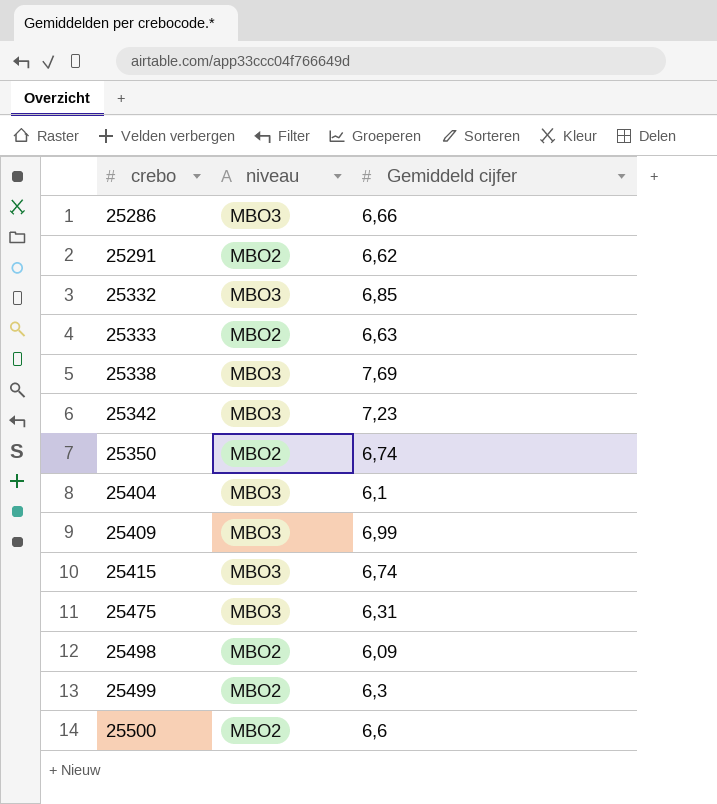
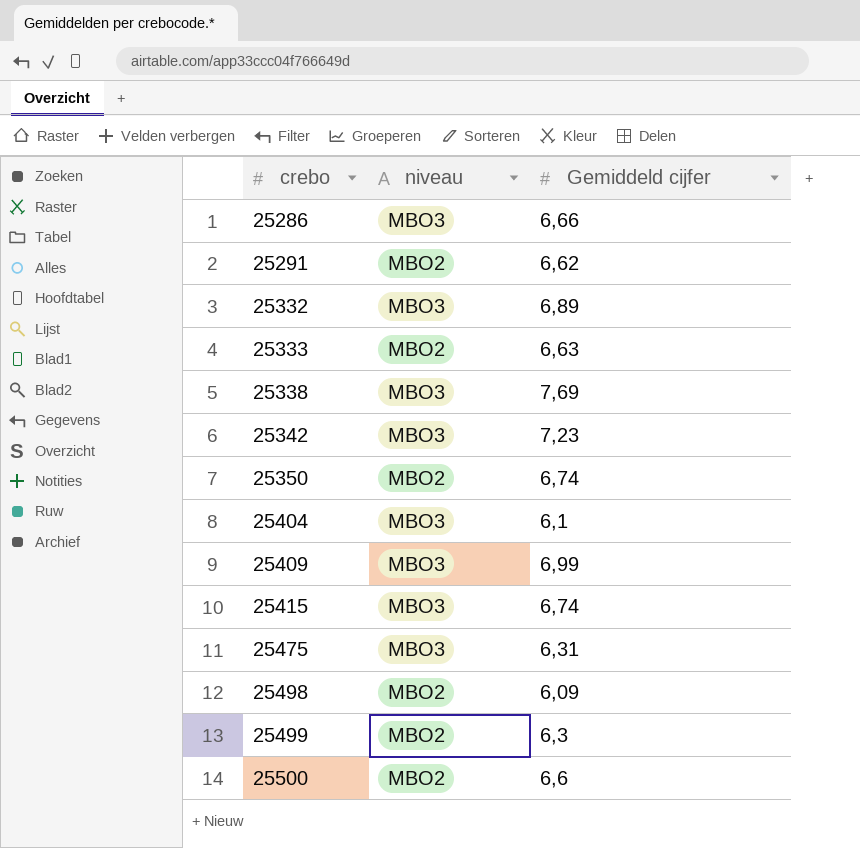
25332 | Gemiddeld cijfer: 6,85 -> 6,89

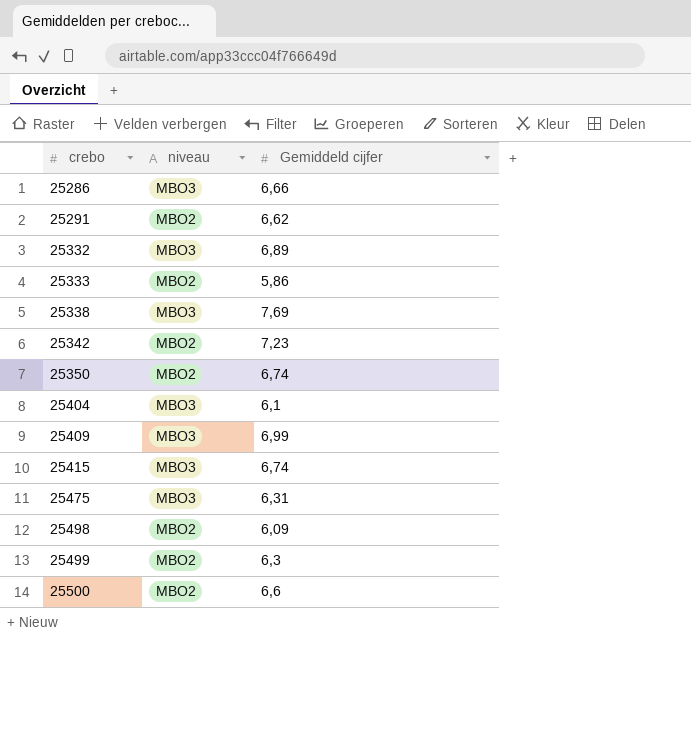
25333 | Gemiddeld cijfer: 6,63 -> 5,86
25342 | niveau: MBO3 -> MBO2

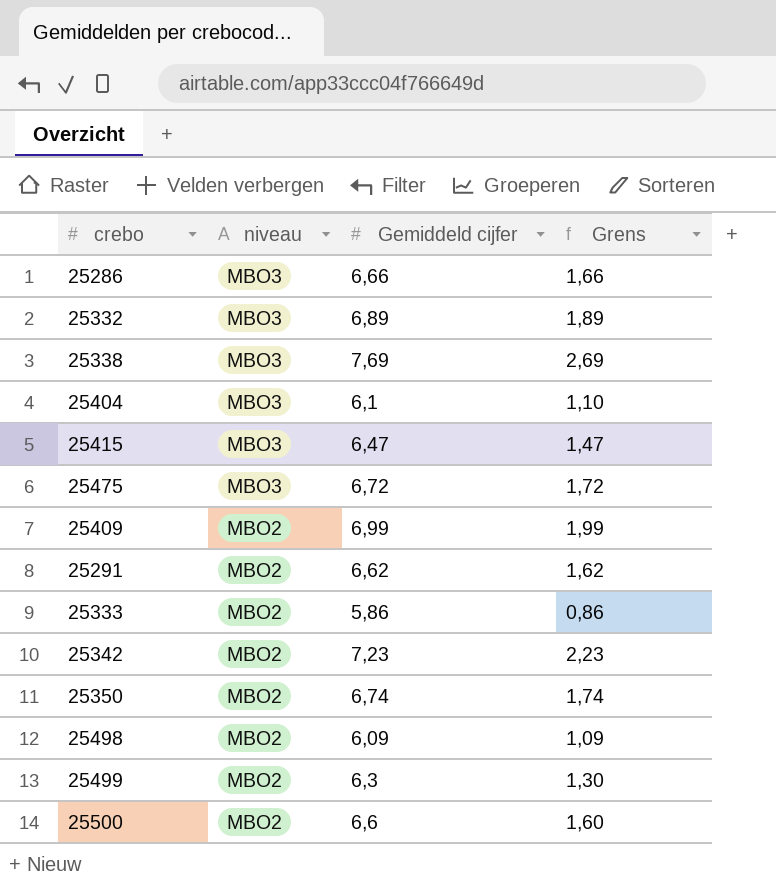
row order: crebo ascending -> niveau descending
column Grens | formula: none -> [Gemiddeld cijfer] - 5
25415 | Gemiddeld cijfer: 6,74 -> 6,47
25475 | Gemiddeld cijfer: 6,31 -> 6,72
25409 | niveau: MBO3 -> MBO2

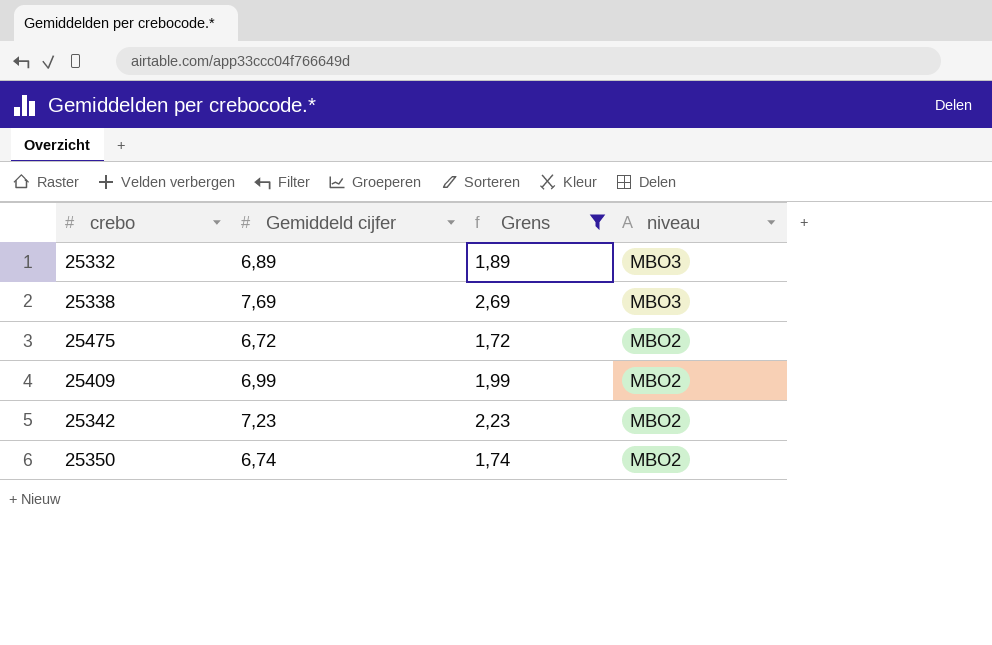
filter: none -> Grens >= 1,72
column niveau | position: 2 -> 4
25475 | niveau: MBO3 -> MBO2

